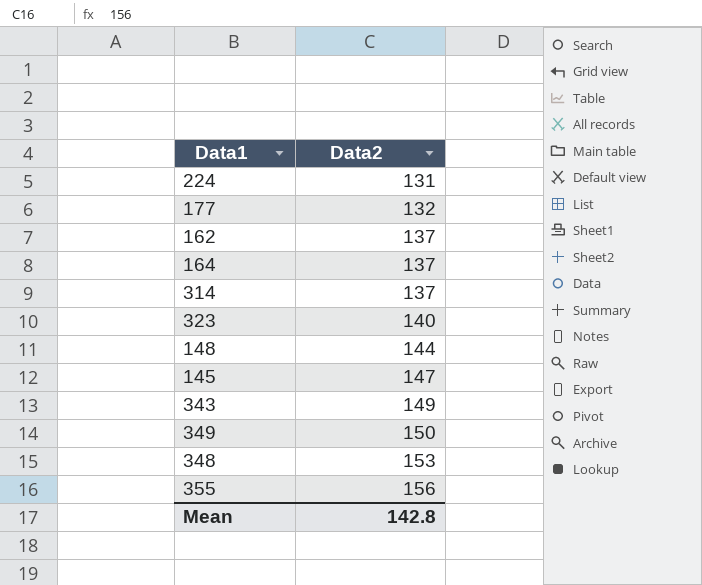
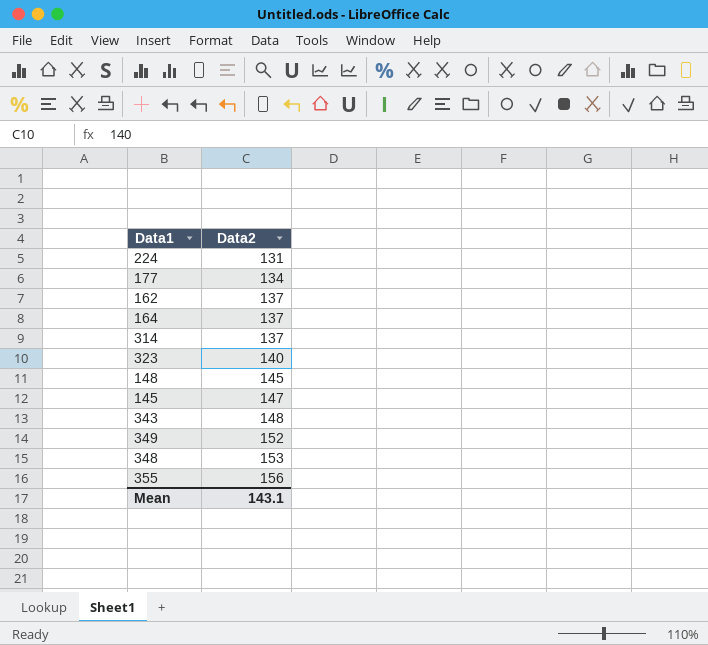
177 | Data2: 132 -> 134
148 | Data2: 144 -> 145
343 | Data2: 149 -> 148
349 | Data2: 150 -> 152
Mean | Data2: 142.8 -> 143.1

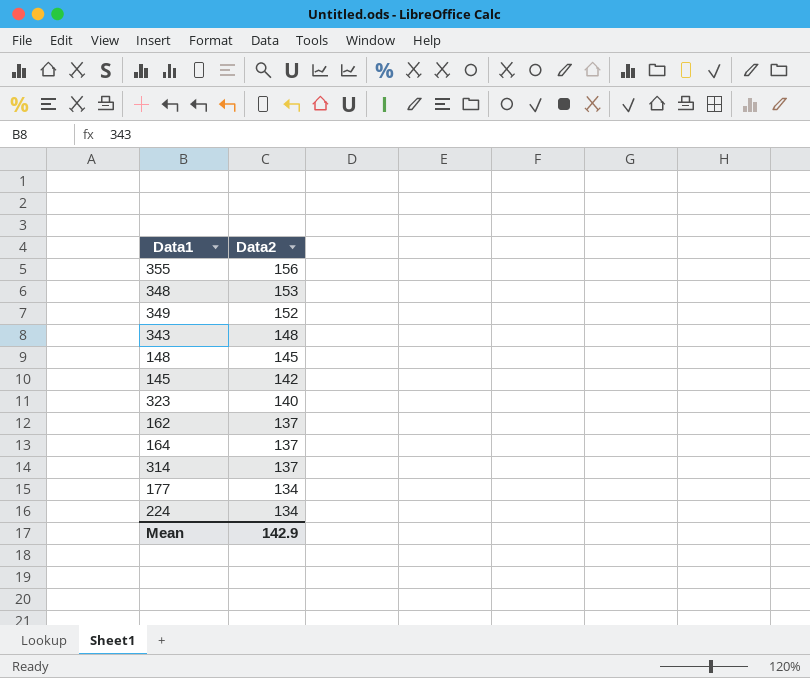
row order: Data2 ascending -> Data2 descending
145 | Data2: 147 -> 142
224 | Data2: 131 -> 134
Mean | Data2: 143.1 -> 142.9

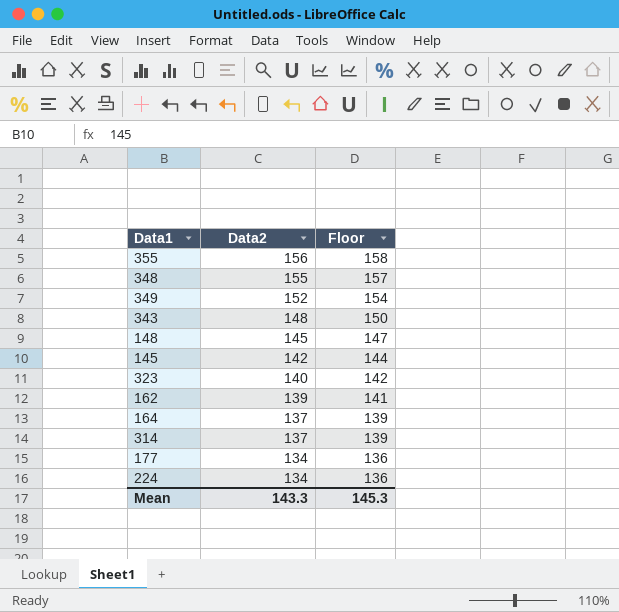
column Floor | formula: none -> [Data2] + 2
348 | Data2: 153 -> 155
162 | Data2: 137 -> 139
Mean | Data2: 142.9 -> 143.3

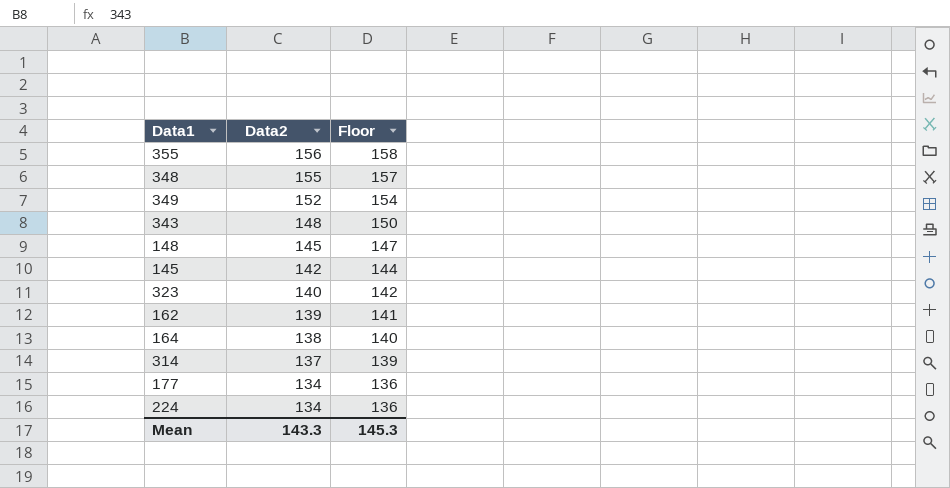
164 | Data2: 137 -> 138
164 | Floor: 139 -> 140

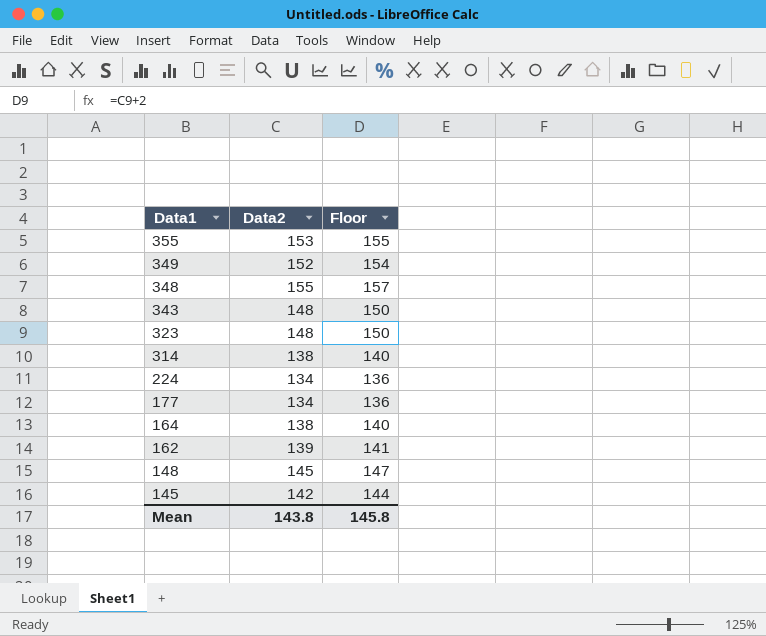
row order: Data2 descending -> Data1 descending
355 | Data2: 156 -> 153
355 | Floor: 158 -> 155
323 | Data2: 140 -> 148
323 | Floor: 142 -> 150
314 | Data2: 137 -> 138
314 | Floor: 139 -> 140
Mean | Data2: 143.3 -> 143.8
Mean | Floor: 145.3 -> 145.8

